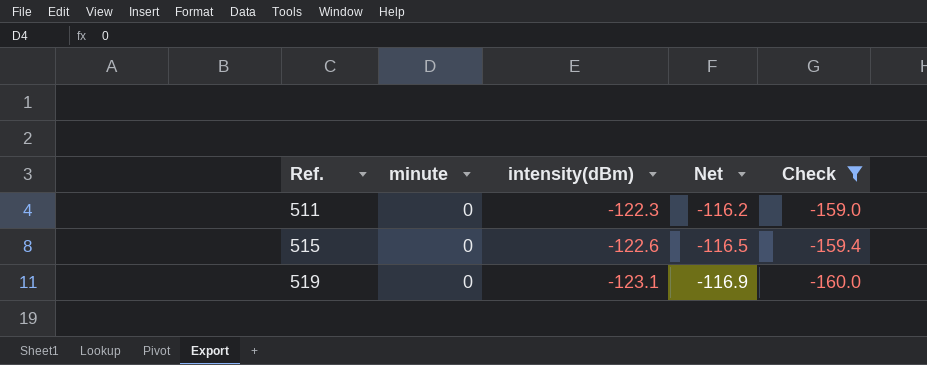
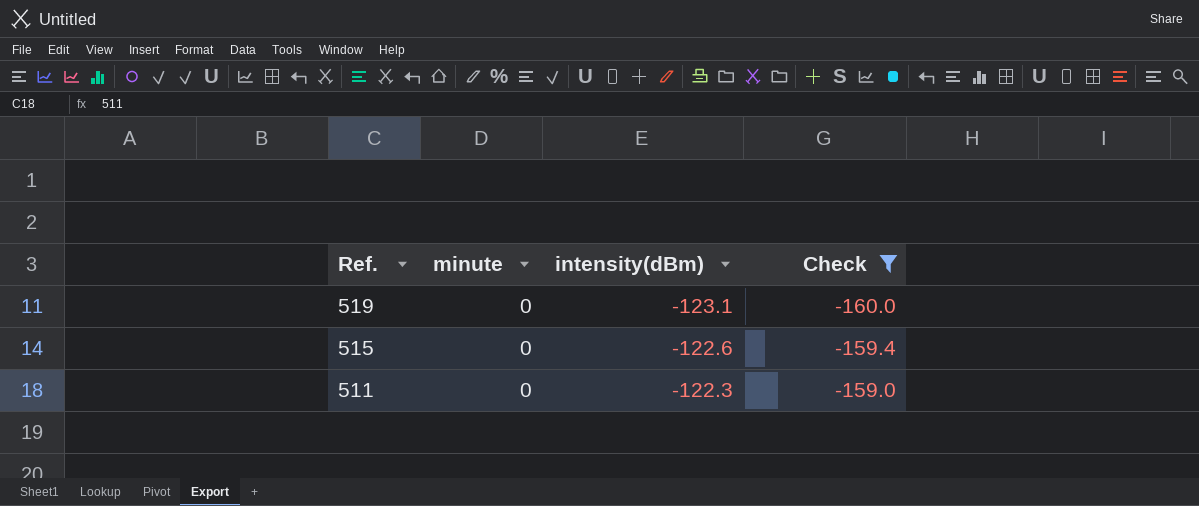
row order: Ref. ascending -> Ref. descending
column Net | formula: [intensity(dBm)] * 0.95 -> none

